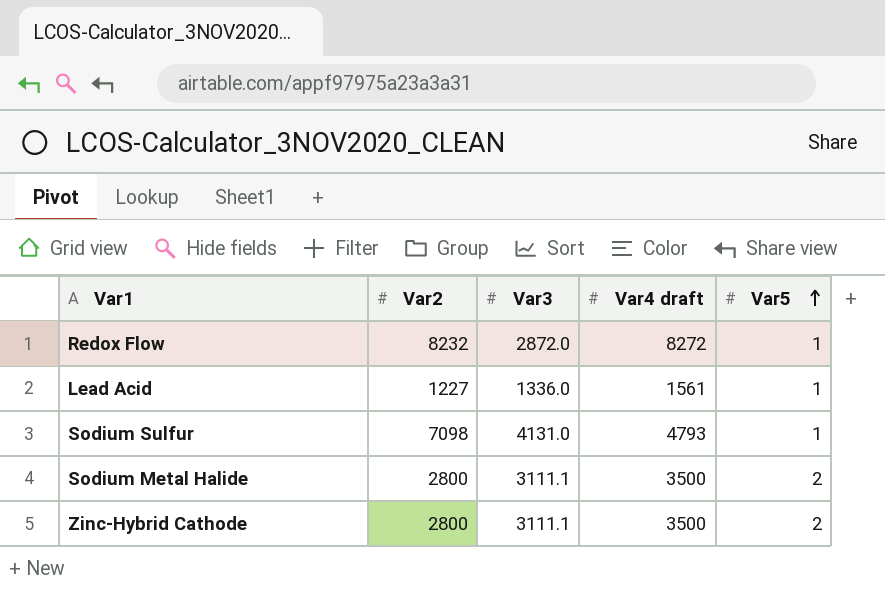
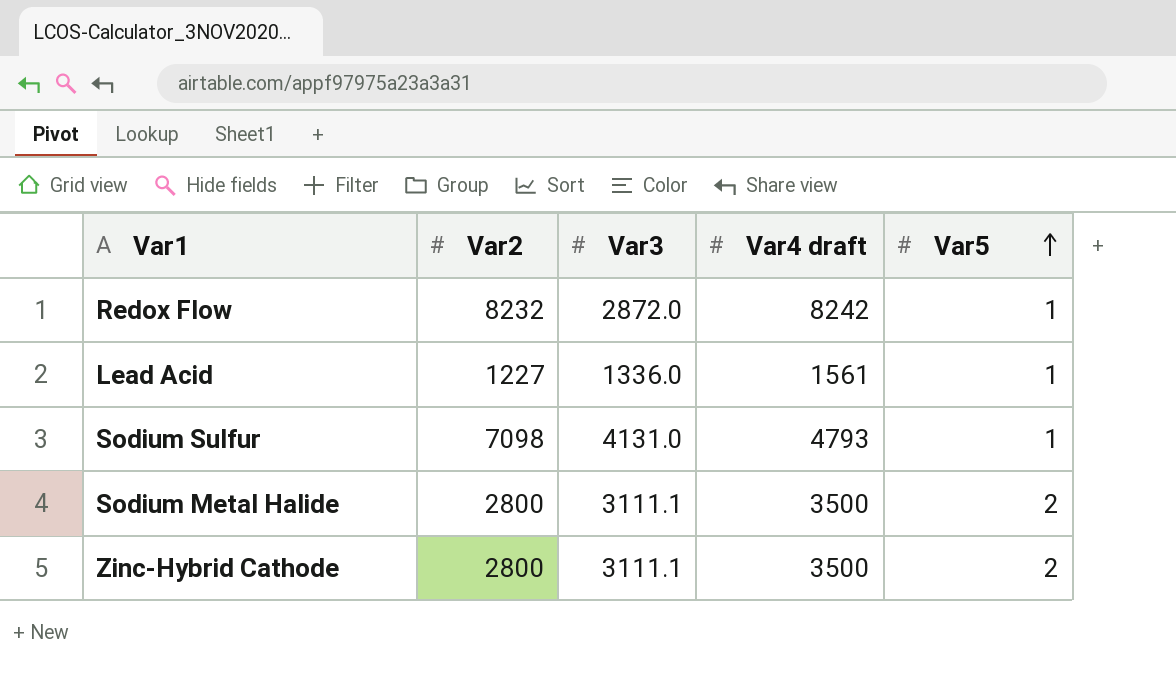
Redox Flow | Var4 draft: 8272 -> 8242

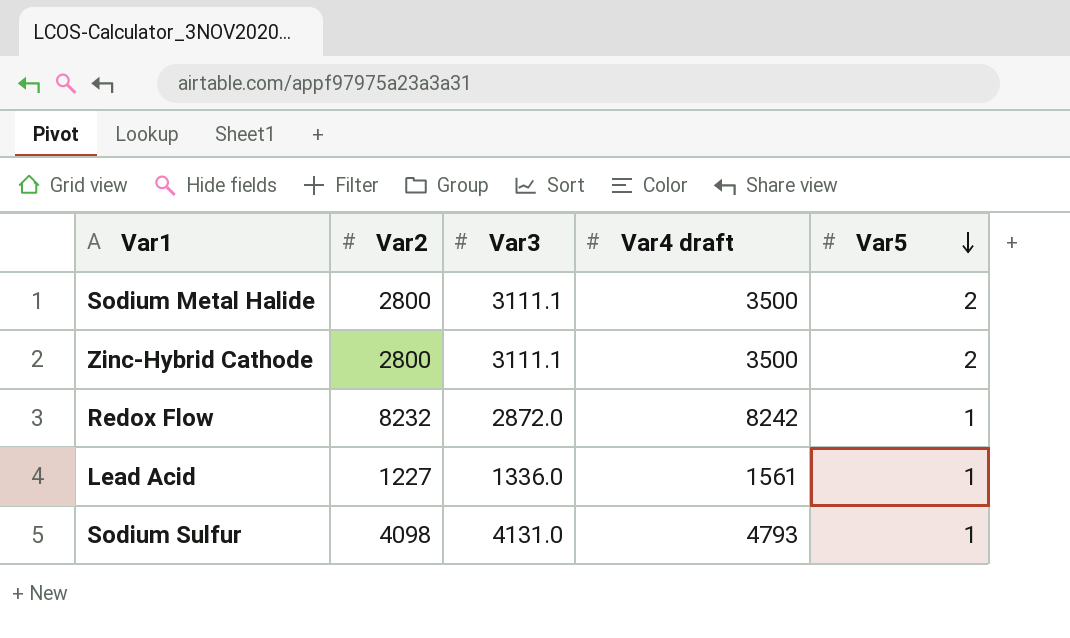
row order: Var5 ascending -> Var5 descending
Sodium Sulfur | Var2: 7098 -> 4098

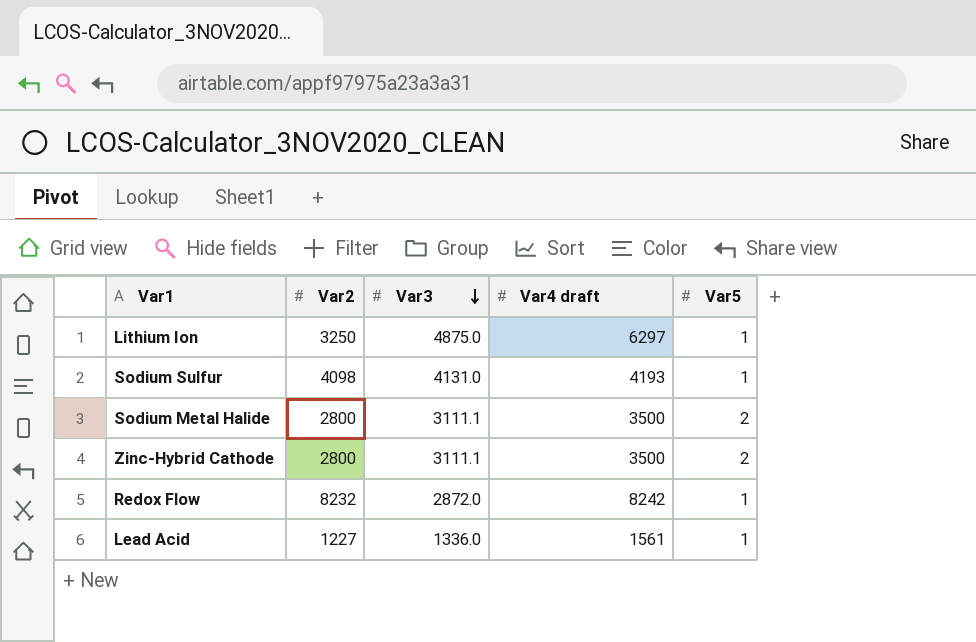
row order: Var5 descending -> Var3 descending
row Lithium Ion: none -> 3250 | 4875.0 | 6297 | 1
Sodium Sulfur | Var4 draft: 4793 -> 4193

